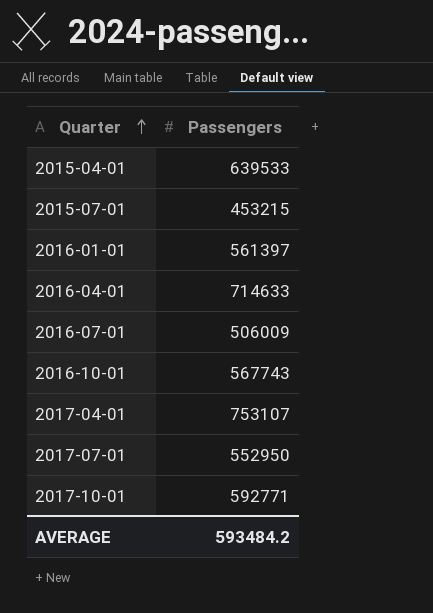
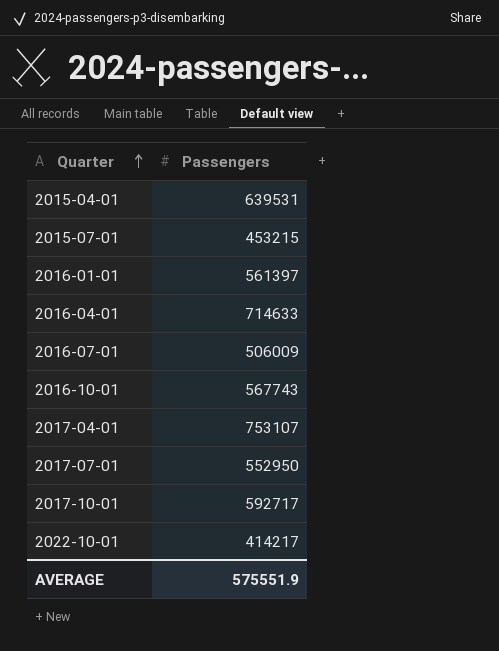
2015-04-01 | Passengers: 639533 -> 639531
2017-10-01 | Passengers: 592771 -> 592717
row 2022-10-01: none -> 414217
AVERAGE | Passengers: 593484.2 -> 575551.9

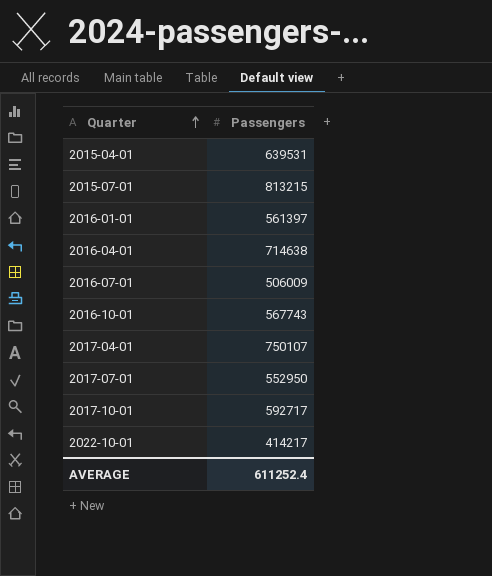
2015-07-01 | Passengers: 453215 -> 813215
2016-04-01 | Passengers: 714633 -> 714638
2017-04-01 | Passengers: 753107 -> 750107
AVERAGE | Passengers: 575551.9 -> 611252.4

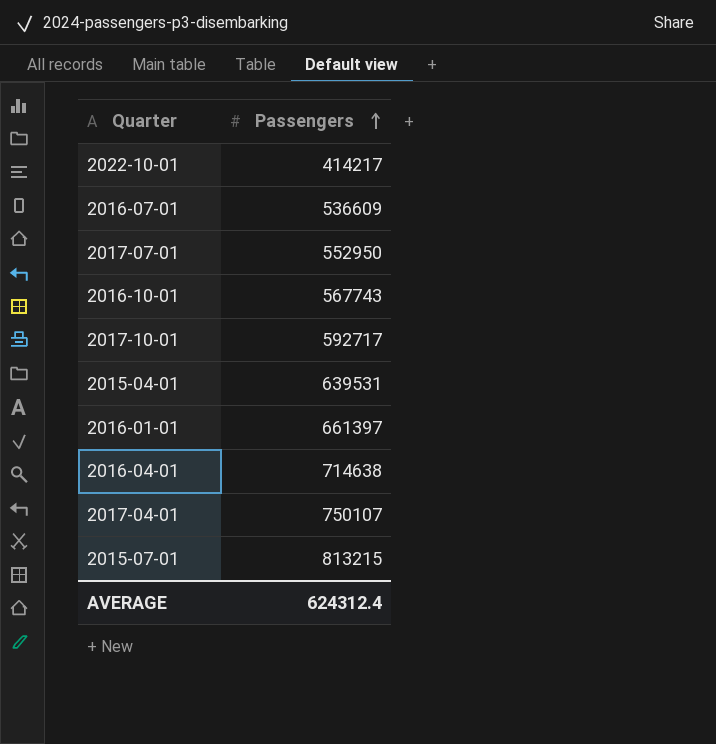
row order: Quarter ascending -> Passengers ascending
2016-07-01 | Passengers: 506009 -> 536609
2016-01-01 | Passengers: 561397 -> 661397
AVERAGE | Passengers: 611252.4 -> 624312.4

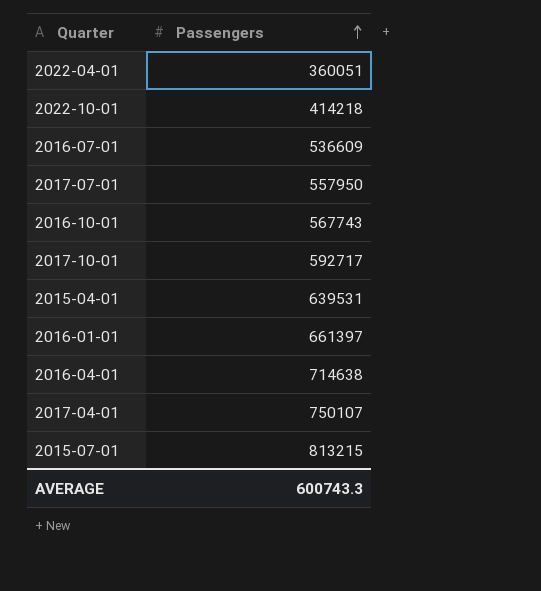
row 2022-04-01: none -> 360051
2022-10-01 | Passengers: 414217 -> 414218
2017-07-01 | Passengers: 552950 -> 557950
AVERAGE | Passengers: 624312.4 -> 600743.3

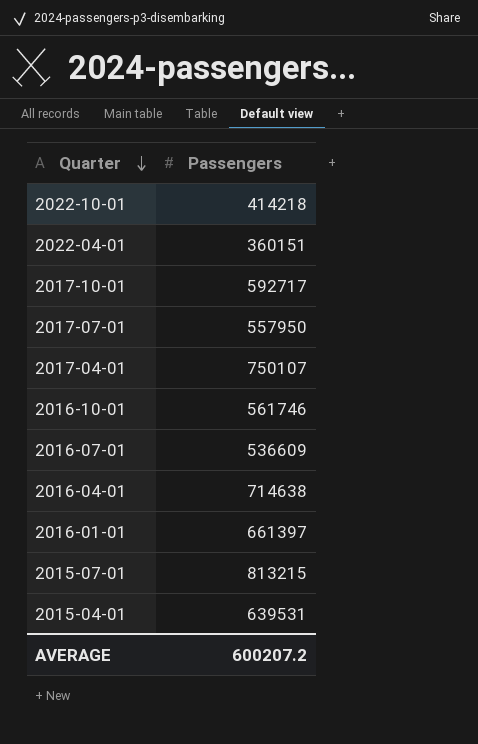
row order: Passengers ascending -> Quarter descending
2022-04-01 | Passengers: 360051 -> 360151
2016-10-01 | Passengers: 567743 -> 561746
AVERAGE | Passengers: 600743.3 -> 600207.2

